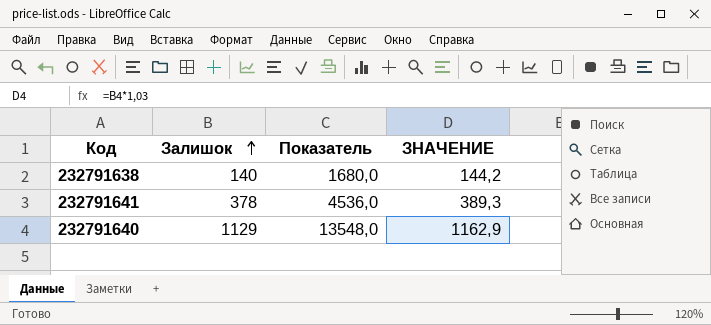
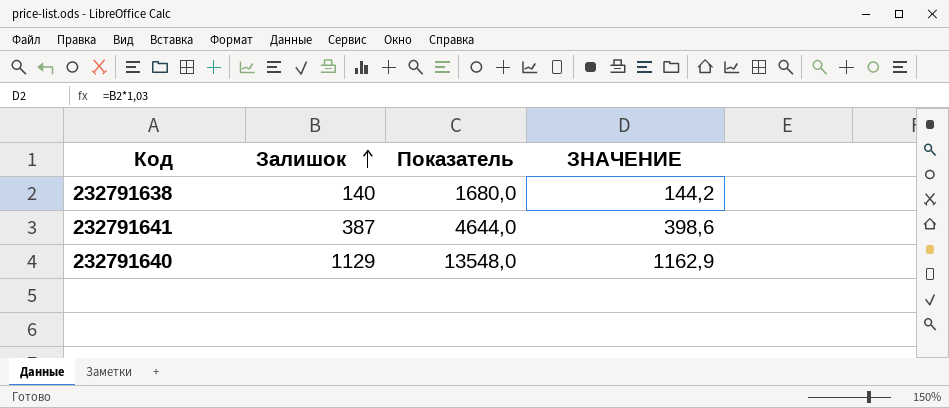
232791641 | Залишок: 378 -> 387
232791641 | Показатель: 4536,0 -> 4644,0
232791641 | ЗНАЧЕНИЕ: 389,3 -> 398,6

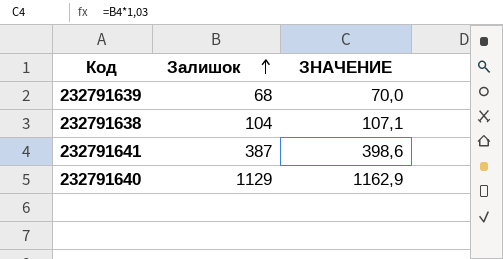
column Показатель | formula: [Залишок] * 12 -> none
row 232791639: none -> 68 | 70,0
232791638 | Залишок: 140 -> 104
232791638 | ЗНАЧЕНИЕ: 144,2 -> 107,1

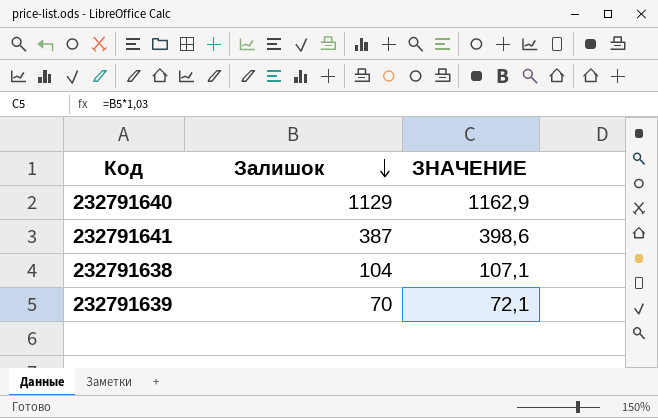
row order: Залишок ascending -> Залишок descending
232791639 | Залишок: 68 -> 70
232791639 | ЗНАЧЕНИЕ: 70,0 -> 72,1

